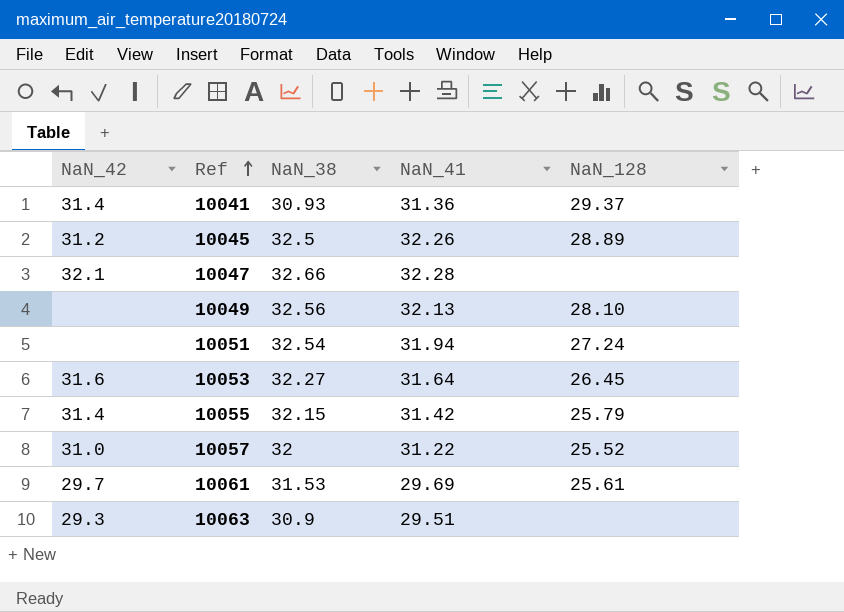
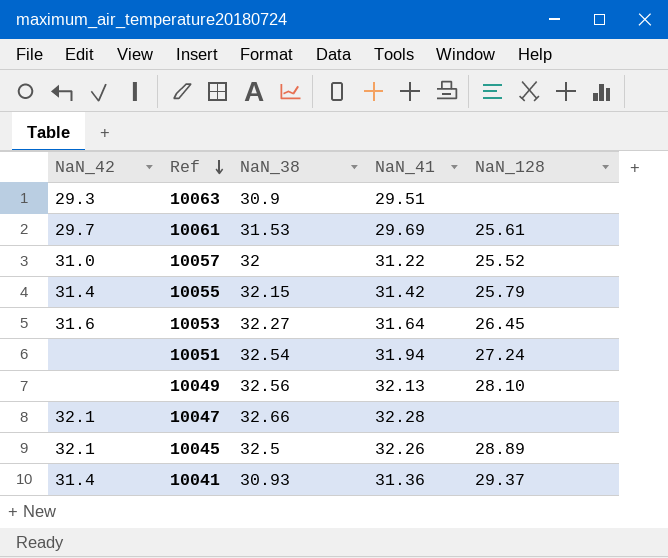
row order: Ref ascending -> Ref descending
10045 | NaN_42: 31.2 -> 32.1

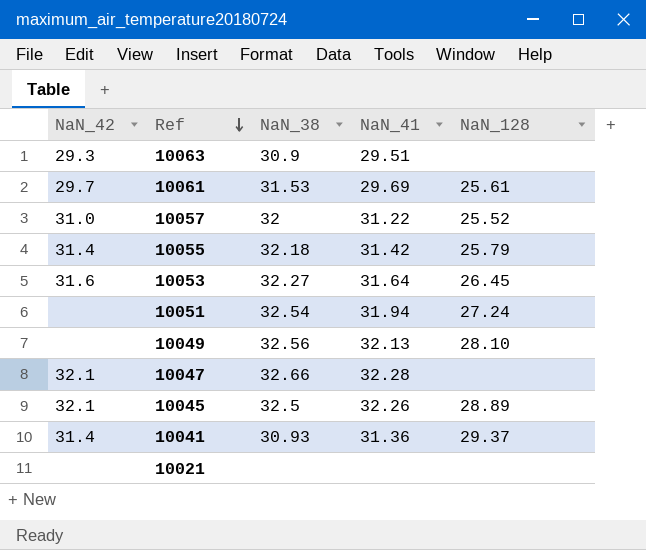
10055 | NaN_38: 32.15 -> 32.18
row 10021: none -> none | none | none | none

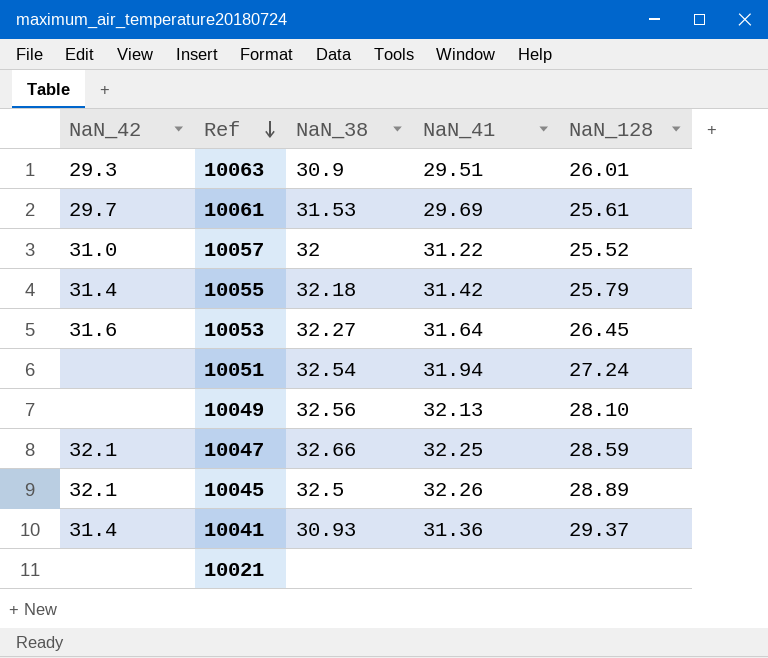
10063 | NaN_128: none -> 26.01
10047 | NaN_41: 32.28 -> 32.25
10047 | NaN_128: none -> 28.59

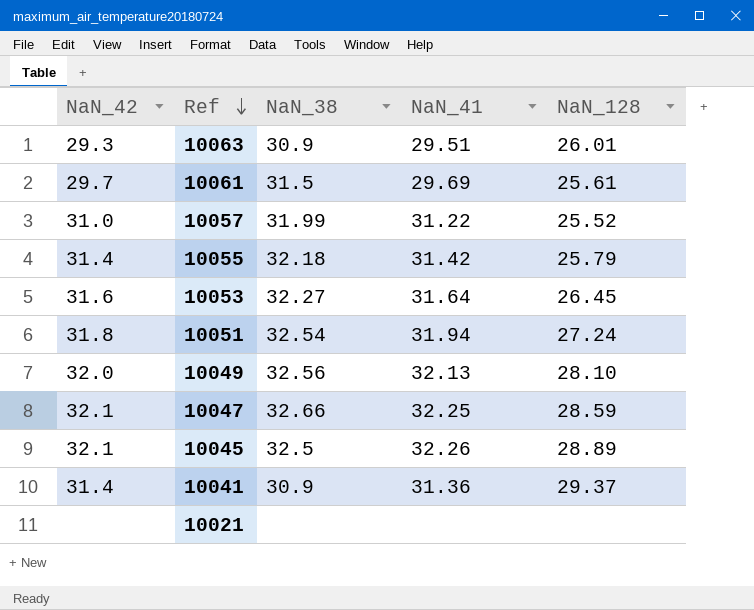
10061 | NaN_38: 31.53 -> 31.5
10057 | NaN_38: 32 -> 31.99
10051 | NaN_42: none -> 31.8
10049 | NaN_42: none -> 32.0
10041 | NaN_38: 30.93 -> 30.9

